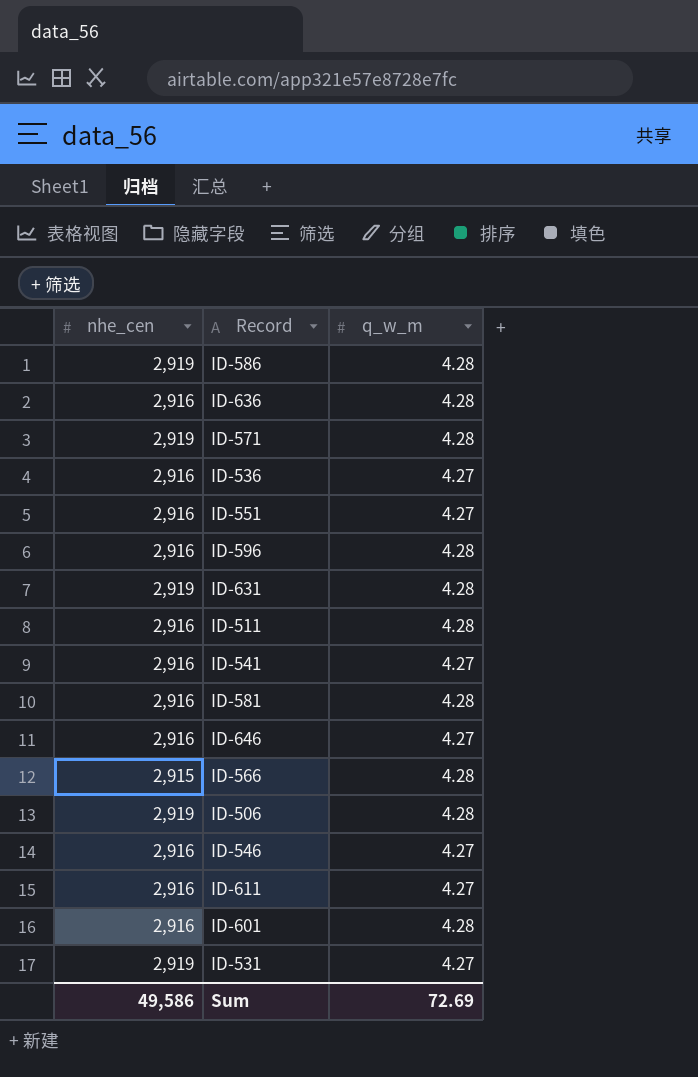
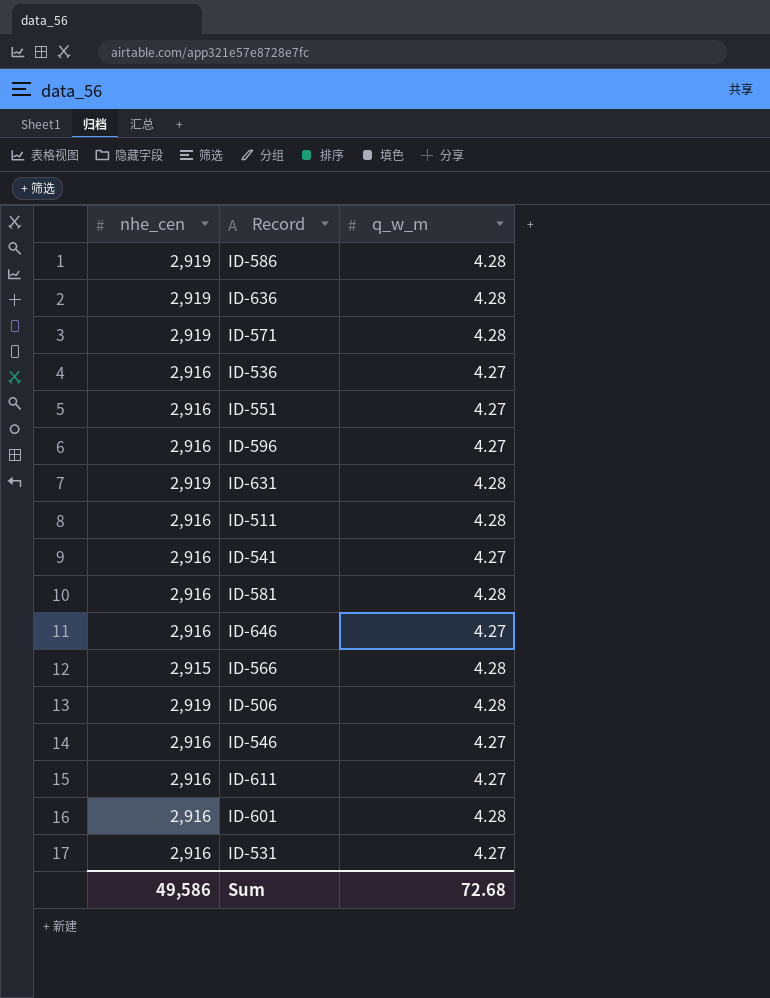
ID-636 | nhe_cen: 2,916 -> 2,919
ID-596 | q_w_m: 4.28 -> 4.27
ID-531 | nhe_cen: 2,919 -> 2,916
Sum | q_w_m: 72.69 -> 72.68

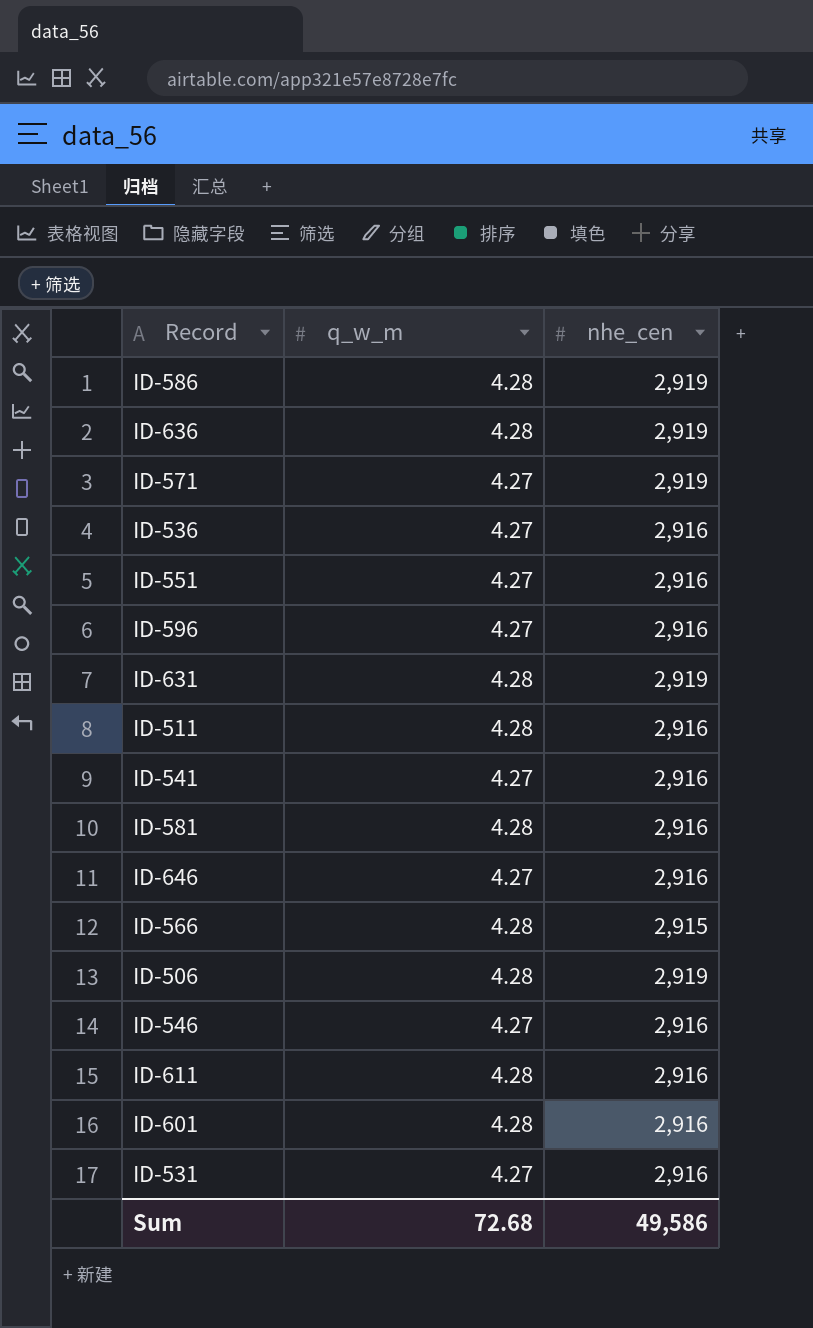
column nhe_cen | position: 1 -> 3
ID-571 | q_w_m: 4.28 -> 4.27
ID-611 | q_w_m: 4.27 -> 4.28

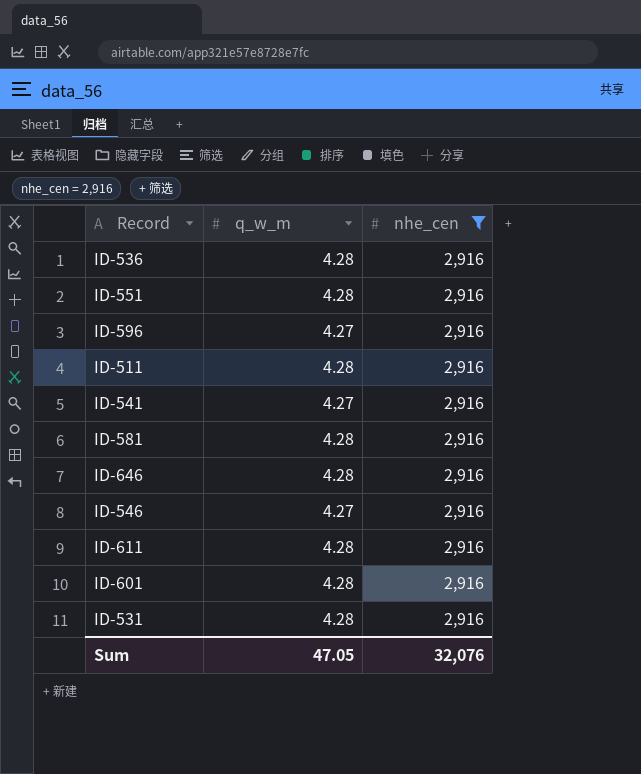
filter: none -> nhe_cen = 2,916
ID-536 | q_w_m: 4.27 -> 4.28
ID-551 | q_w_m: 4.27 -> 4.28
ID-646 | q_w_m: 4.27 -> 4.28
ID-531 | q_w_m: 4.27 -> 4.28
Sum | q_w_m: 72.68 -> 47.05
Sum | nhe_cen: 49,586 -> 32,076

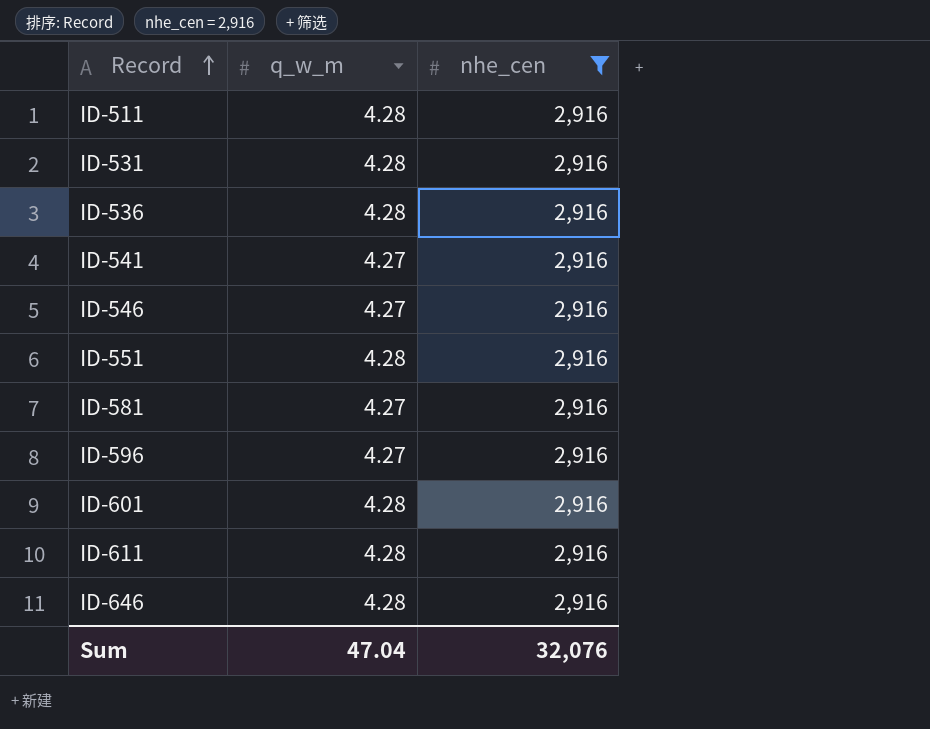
row order: none -> Record ascending
ID-581 | q_w_m: 4.28 -> 4.27
Sum | q_w_m: 47.05 -> 47.04

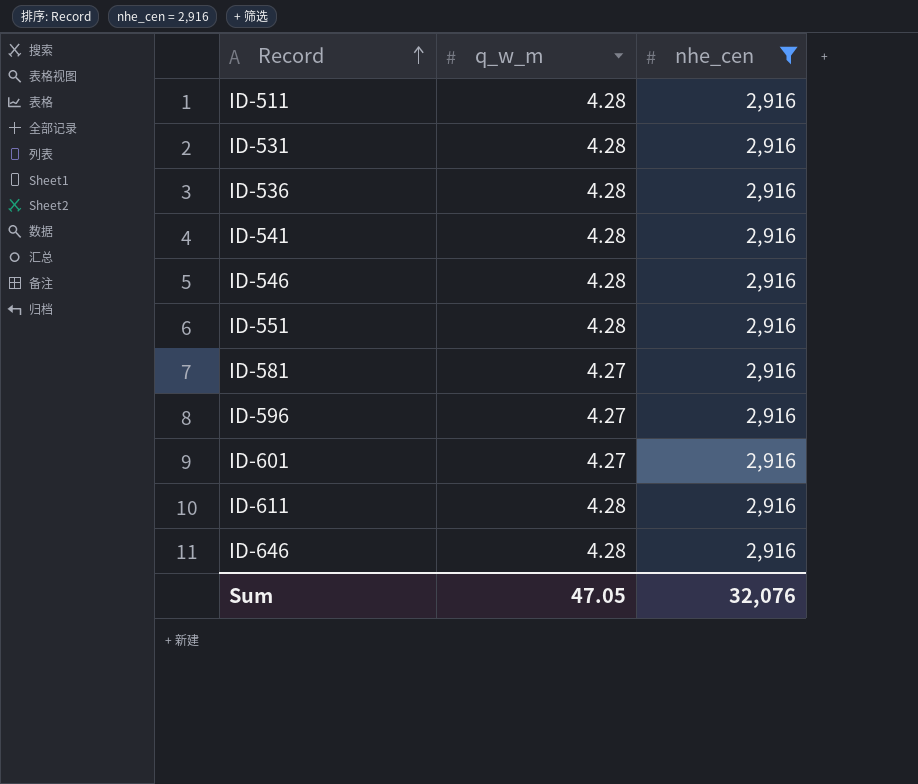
ID-541 | q_w_m: 4.27 -> 4.28
ID-546 | q_w_m: 4.27 -> 4.28
ID-601 | q_w_m: 4.28 -> 4.27
Sum | q_w_m: 47.04 -> 47.05

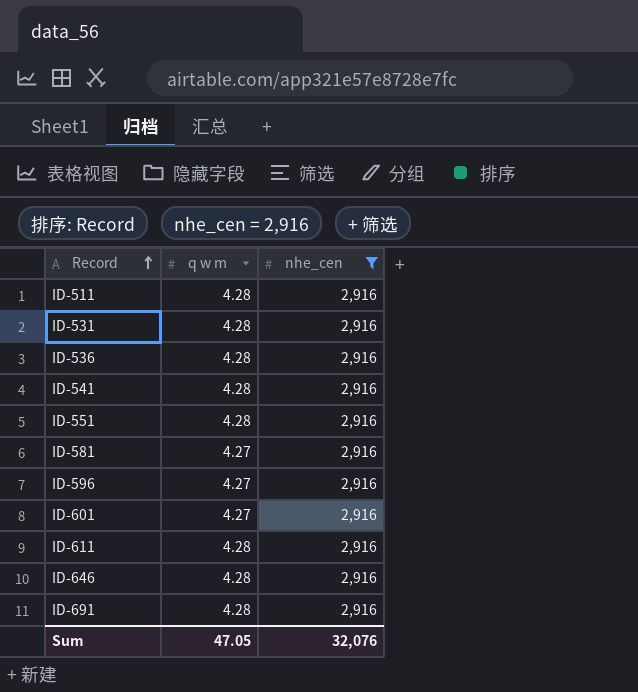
column name: q_w_m -> q w m
row ID-546: 4.28 | 2,916 -> none
row ID-691: none -> 4.28 | 2,916

